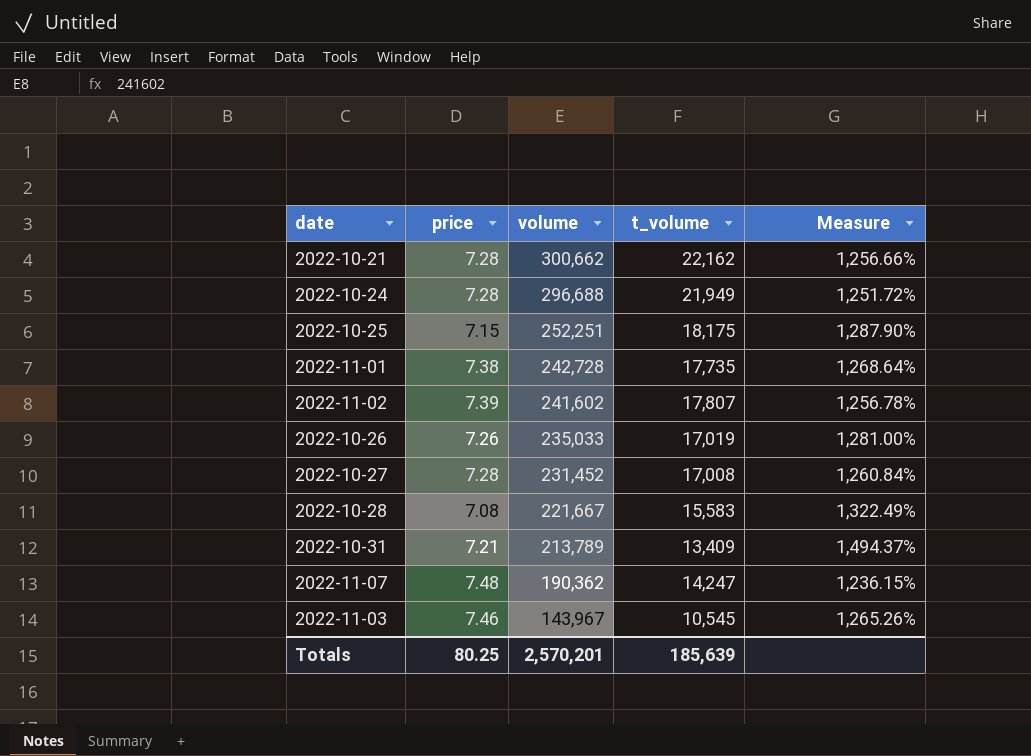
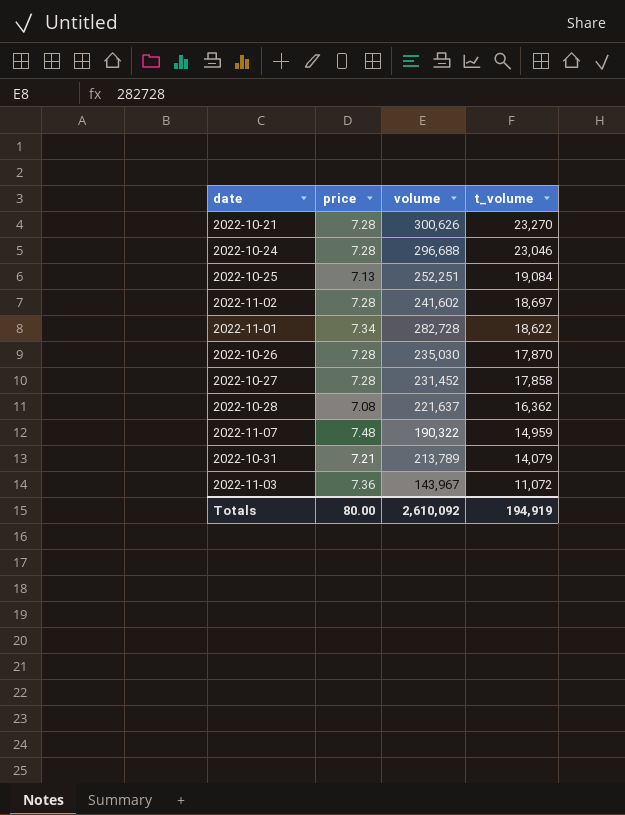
row order: volume descending -> t_volume descending
column Measure | formula: ([volume] - [t_volume]) / [t_volume] -> none
2022-10-21 | volume: 300,662 -> 300,626
2022-10-21 | t_volume: 22,162 -> 23,270
2022-10-24 | t_volume: 21,949 -> 23,046
2022-10-25 | price: 7.15 -> 7.13
2022-10-25 | t_volume: 18,175 -> 19,084
2022-11-02 | price: 7.39 -> 7.28
2022-11-02 | t_volume: 17,807 -> 18,697
2022-11-01 | price: 7.38 -> 7.34
2022-11-01 | volume: 242,728 -> 282,728
2022-11-01 | t_volume: 17,735 -> 18,622
2022-10-26 | price: 7.26 -> 7.28
2022-10-26 | volume: 235,033 -> 235,030
2022-10-26 | t_volume: 17,019 -> 17,870
2022-10-27 | t_volume: 17,008 -> 17,858
2022-10-28 | volume: 221,667 -> 221,637
2022-10-28 | t_volume: 15,583 -> 16,362
2022-11-07 | volume: 190,362 -> 190,322
2022-11-07 | t_volume: 14,247 -> 14,959
2022-10-31 | t_volume: 13,409 -> 14,079
2022-11-03 | price: 7.46 -> 7.36
2022-11-03 | t_volume: 10,545 -> 11,072
Totals | price: 80.25 -> 80.00
Totals | volume: 2,570,201 -> 2,610,092
Totals | t_volume: 185,639 -> 194,919

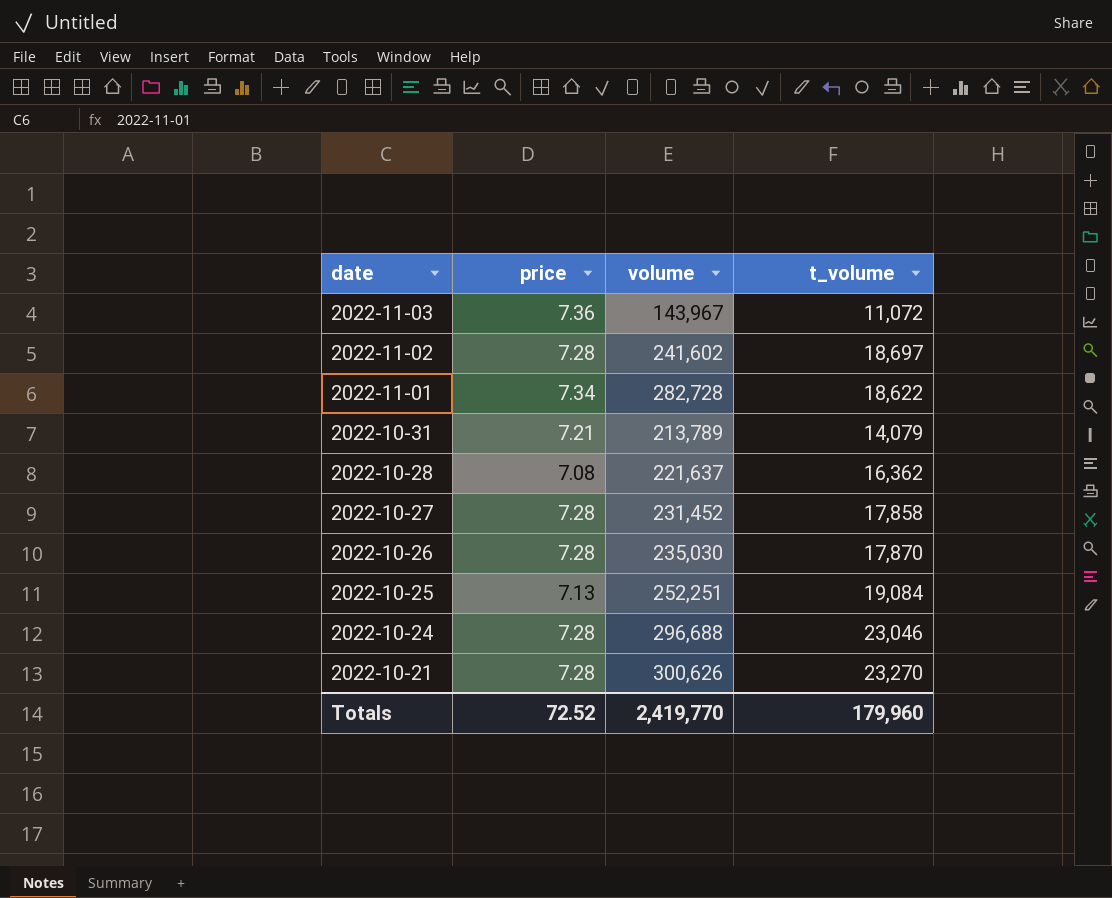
row order: t_volume descending -> date descending
row 2022-11-07: 7.48 | 190,322 | 14,959 -> none
Totals | price: 80.00 -> 72.52
Totals | volume: 2,610,092 -> 2,419,770
Totals | t_volume: 194,919 -> 179,960

